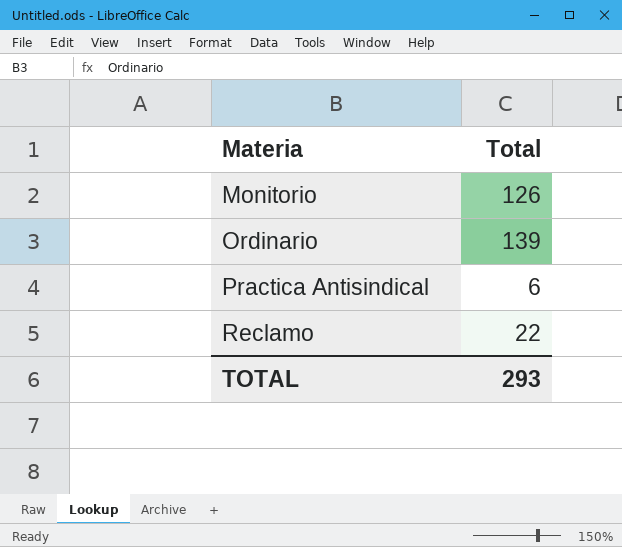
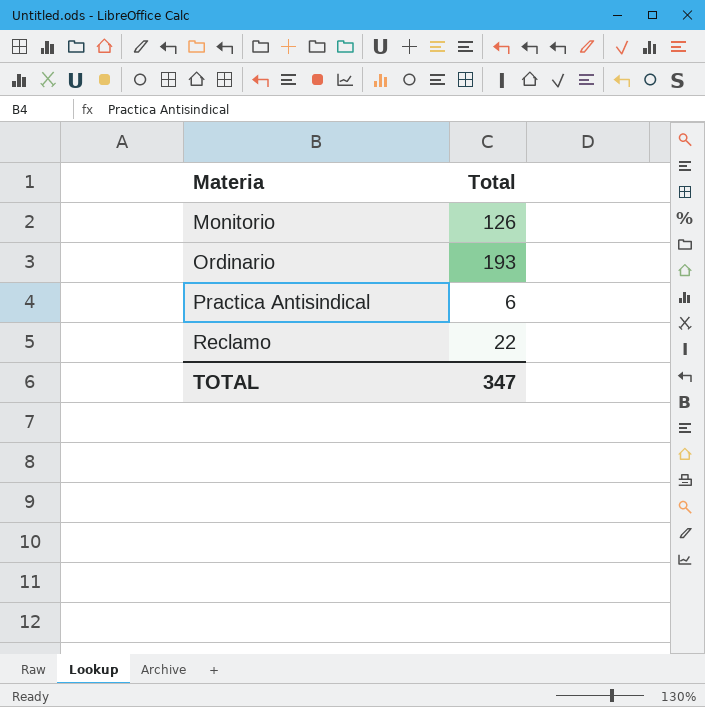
Ordinario | Total: 139 -> 193
TOTAL | Total: 293 -> 347

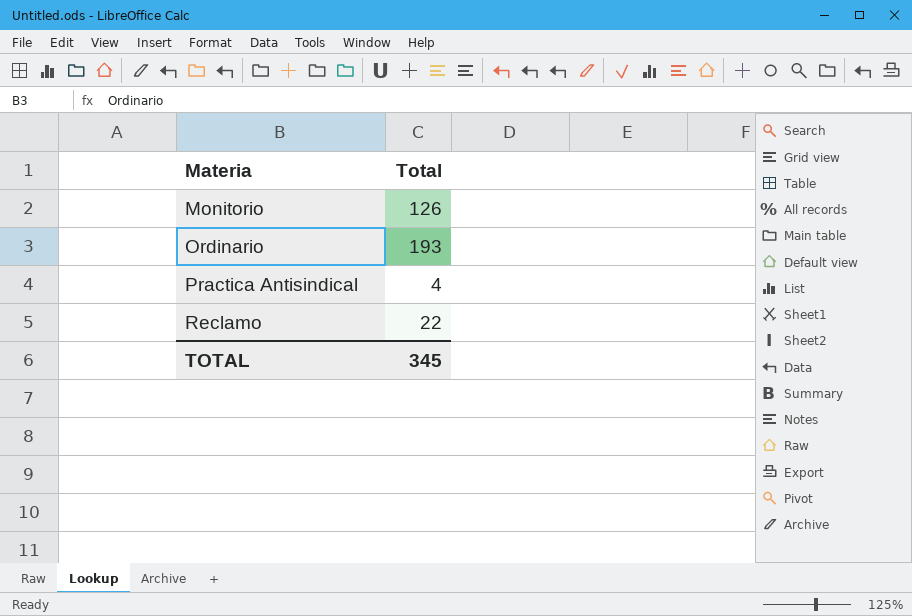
Practica Antisindical | Total: 6 -> 4
TOTAL | Total: 347 -> 345

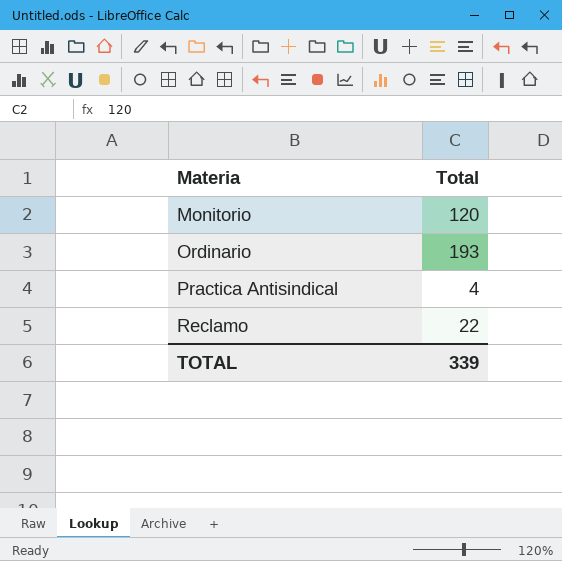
Monitorio | Total: 126 -> 120
TOTAL | Total: 345 -> 339

